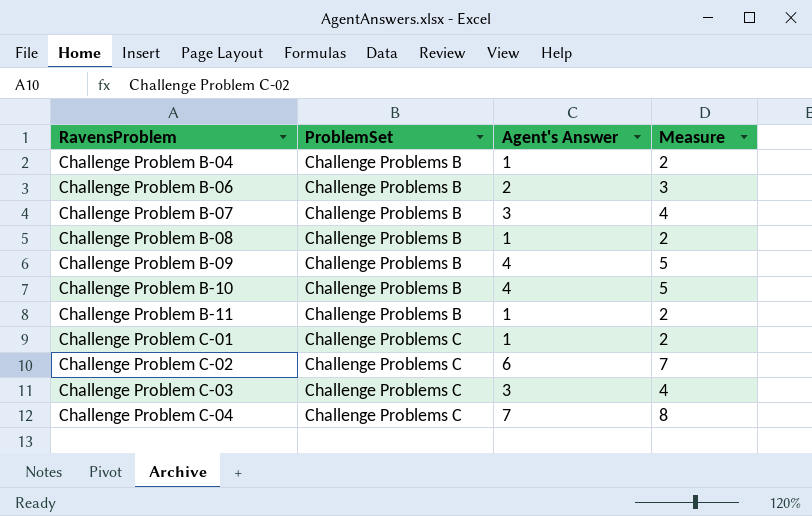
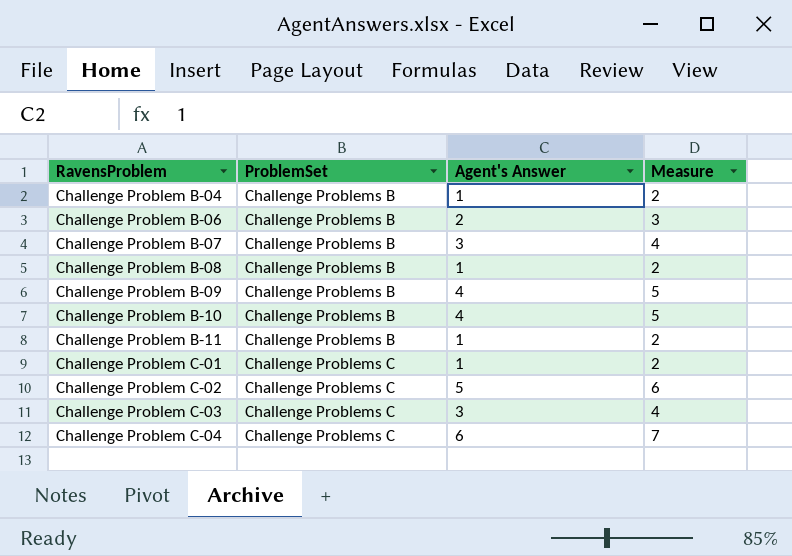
Challenge Problem C-02 | Agent's Answer: 6 -> 5
Challenge Problem C-02 | Measure: 7 -> 6
Challenge Problem C-04 | Agent's Answer: 7 -> 6
Challenge Problem C-04 | Measure: 8 -> 7

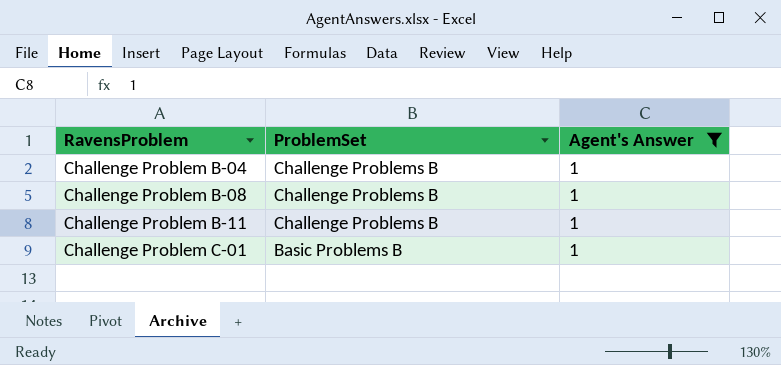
filter: none -> Agent's Answer = 1
column Measure | formula: [Agent's Answer] + 1 -> none
Challenge Problem C-01 | ProblemSet: Challenge Problems C -> Basic Problems B

